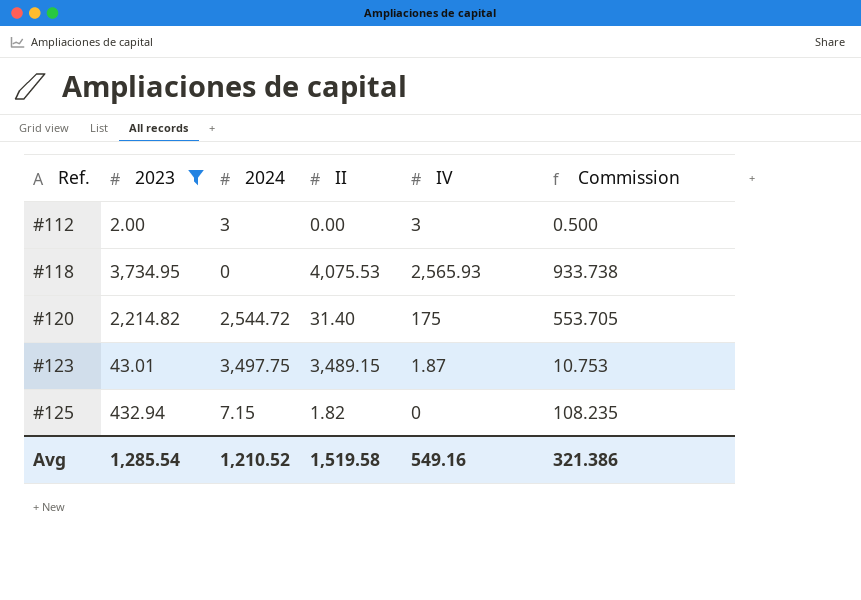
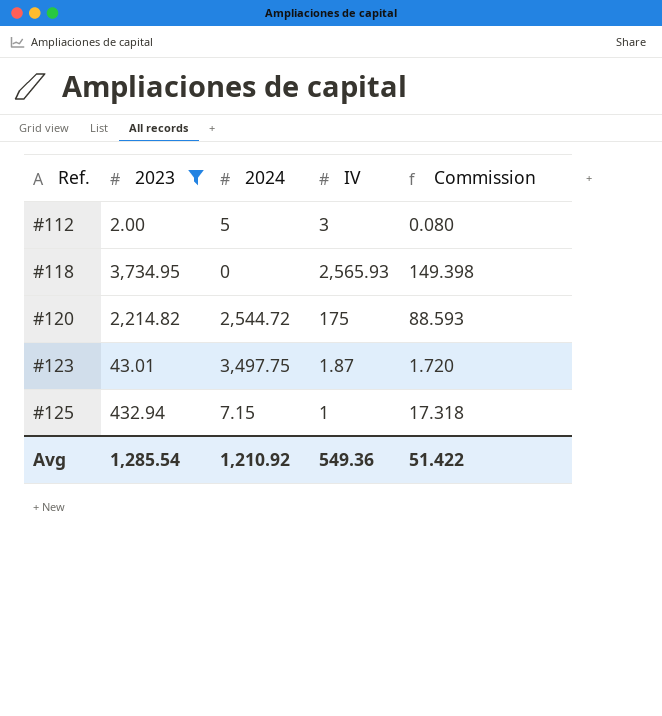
column II | position: 4 -> none
column Commission | formula: [2023] * 0.25 -> [2023] * 0.04
#112 | 2024: 3 -> 5
#125 | IV: 0 -> 1
Avg | 2024: 1,210.52 -> 1,210.92
Avg | IV: 549.16 -> 549.36
Avg | Commission: 321.386 -> 51.422

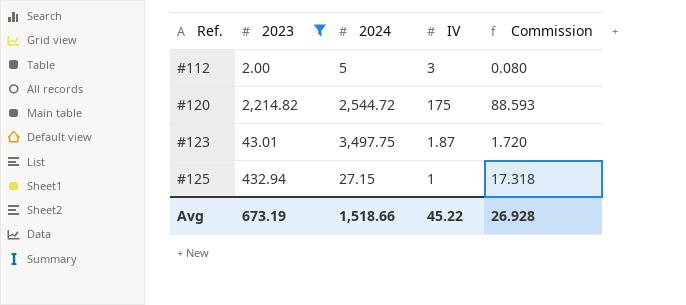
row #118: 3,734.95 | 0 | 2,565.93 | 149.398 -> none
#125 | 2024: 7.15 -> 27.15
Avg | 2023: 1,285.54 -> 673.19
Avg | 2024: 1,210.92 -> 1,518.66
Avg | IV: 549.36 -> 45.22
Avg | Commission: 51.422 -> 26.928

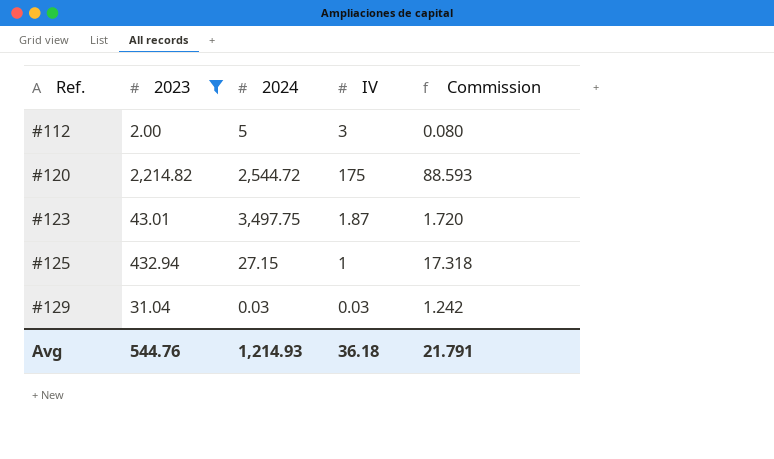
row #129: none -> 31.04 | 0.03 | 0.03 | 1.242
Avg | 2023: 673.19 -> 544.76
Avg | 2024: 1,518.66 -> 1,214.93
Avg | IV: 45.22 -> 36.18
Avg | Commission: 26.928 -> 21.791

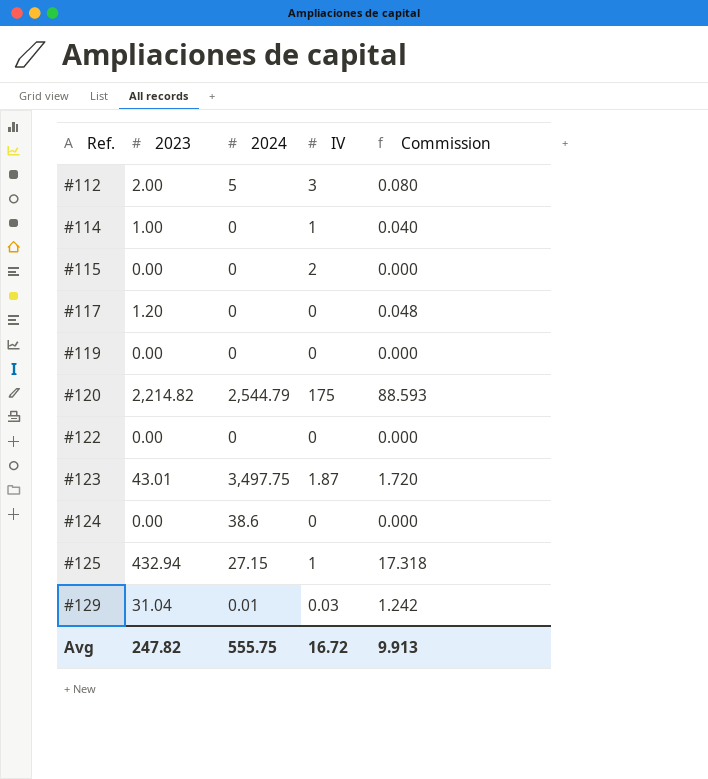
filter: 2023 >= 2.00 -> none
#120 | 2024: 2,544.72 -> 2,544.79
#129 | 2024: 0.03 -> 0.01
Avg | 2023: 544.76 -> 247.82
Avg | 2024: 1,214.93 -> 555.75
Avg | IV: 36.18 -> 16.72
Avg | Commission: 21.791 -> 9.913

